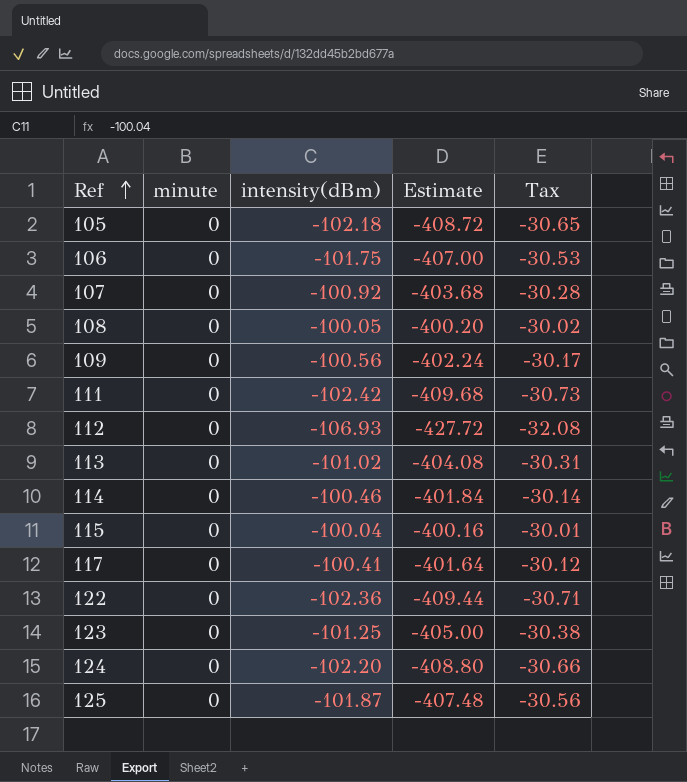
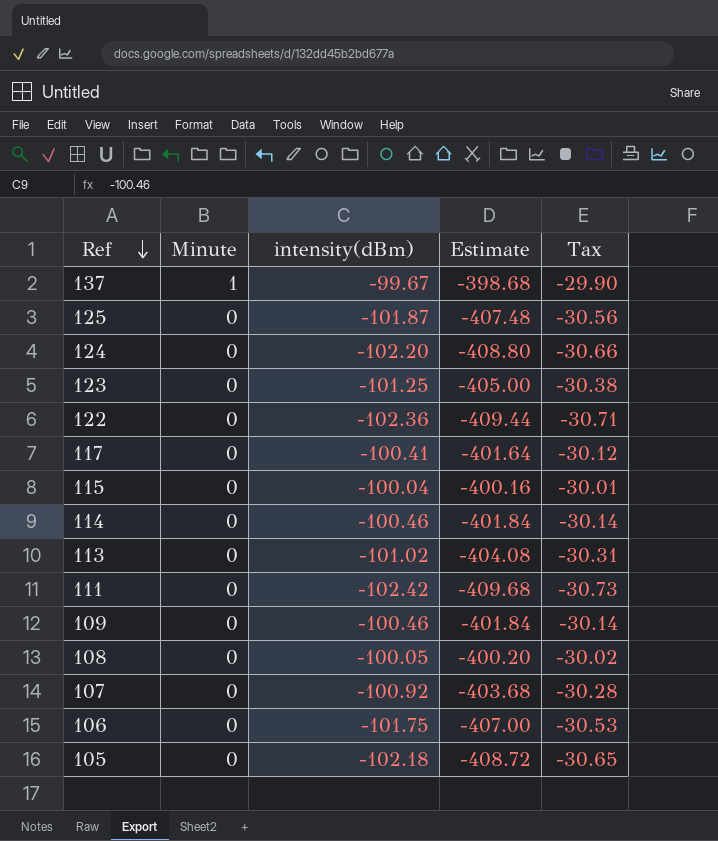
row order: Ref ascending -> Ref descending
column name: minute -> Minute
row 112: 0 | -106.93 | -427.72 | -32.08 -> none
row 137: none -> 1 | -99.67 | -398.68 | -29.90
109 | intensity(dBm): -100.56 -> -100.46
109 | Estimate: -402.24 -> -401.84
109 | Tax: -30.17 -> -30.14

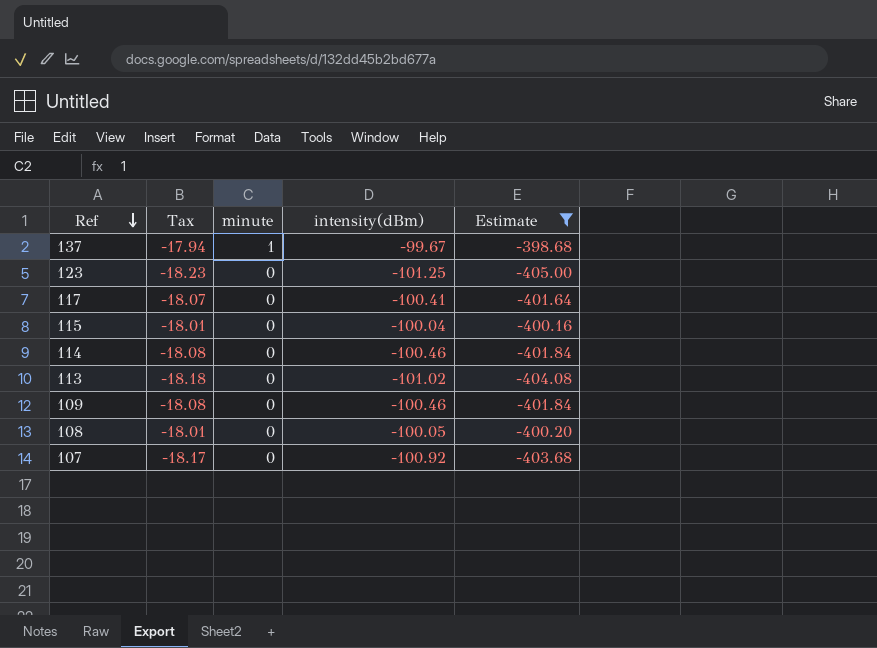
filter: none -> Estimate >= -405.00
column Tax | formula: [intensity(dBm)] * 0.3 -> [intensity(dBm)] * 0.18
column Tax | position: 5 -> 2
column name: Minute -> minute

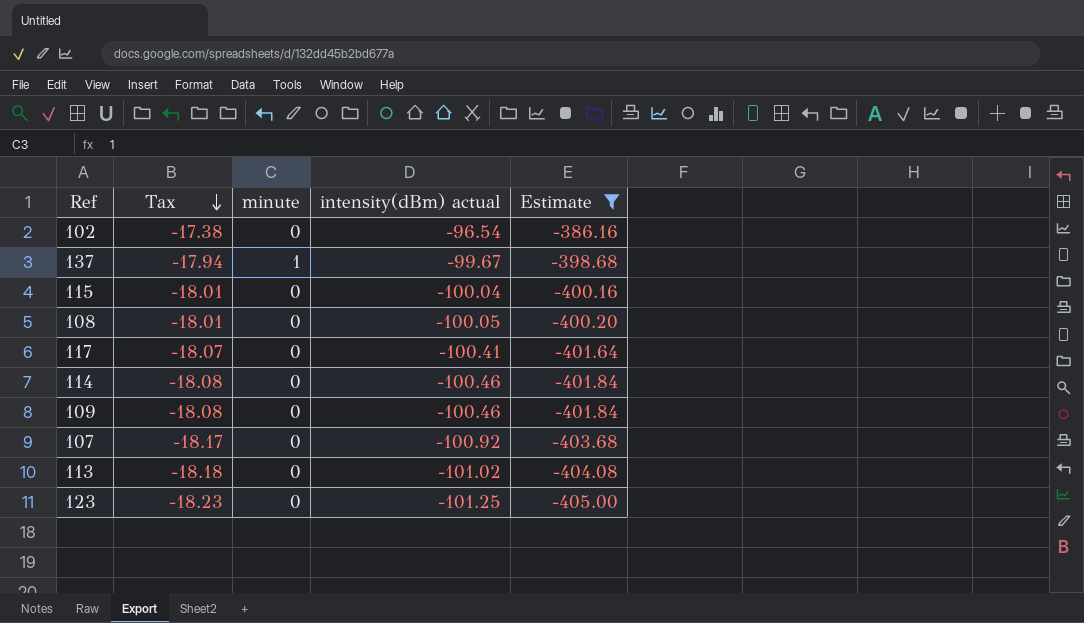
row order: Ref descending -> Tax descending
column name: intensity(dBm) -> intensity(dBm) actual
row 102: none -> -17.38 | 0 | -96.54 | -386.16

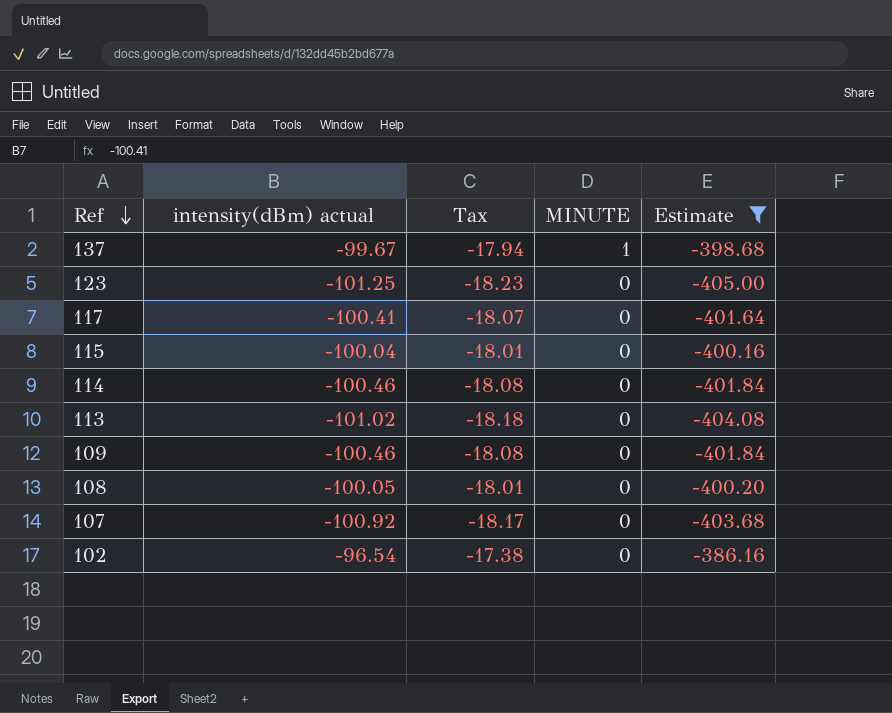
row order: Tax descending -> Ref descending
column intensity(dBm) actual | position: 4 -> 2
column name: minute -> MINUTE

